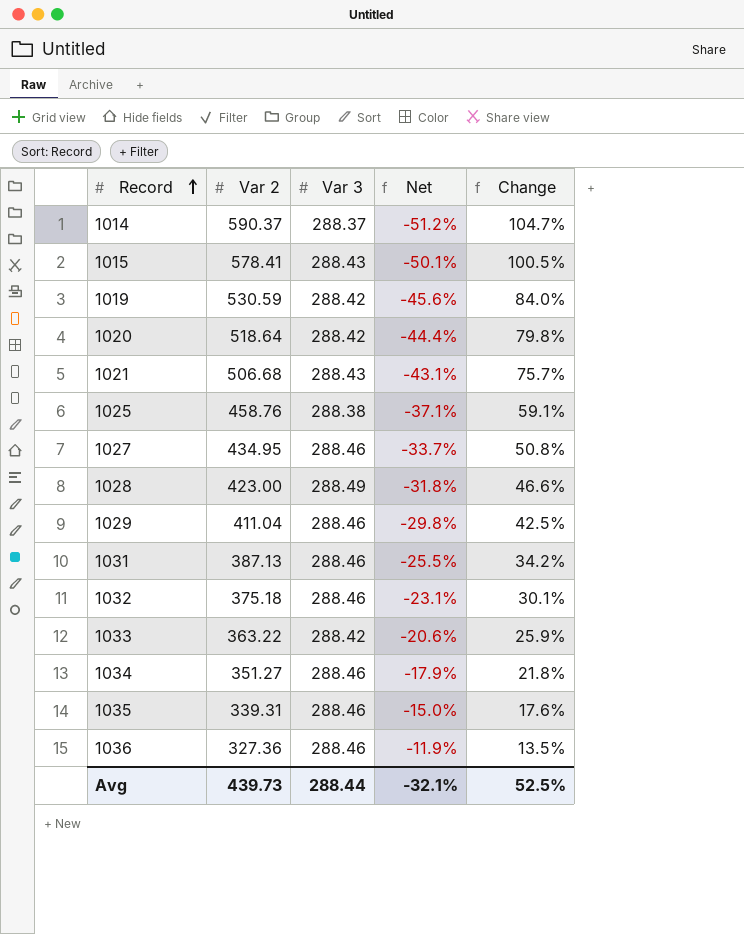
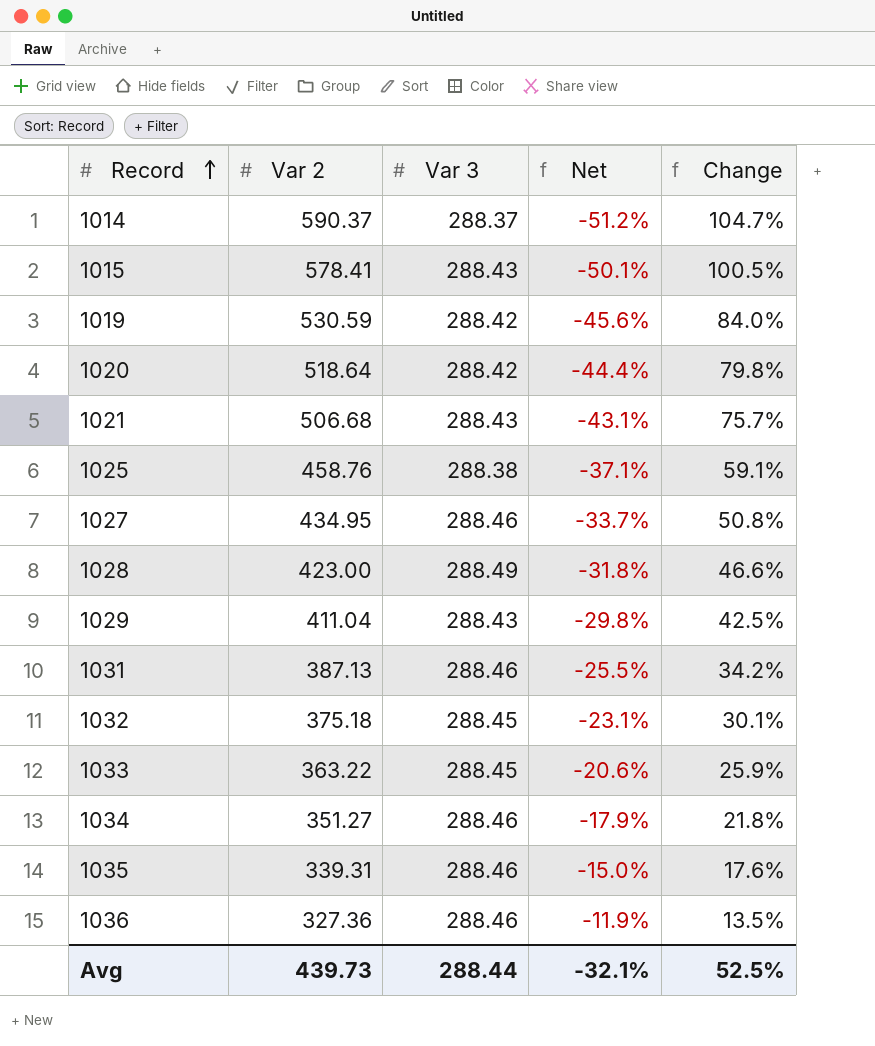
1029 | Var 3: 288.46 -> 288.43
1032 | Var 3: 288.46 -> 288.45
1033 | Var 3: 288.42 -> 288.45

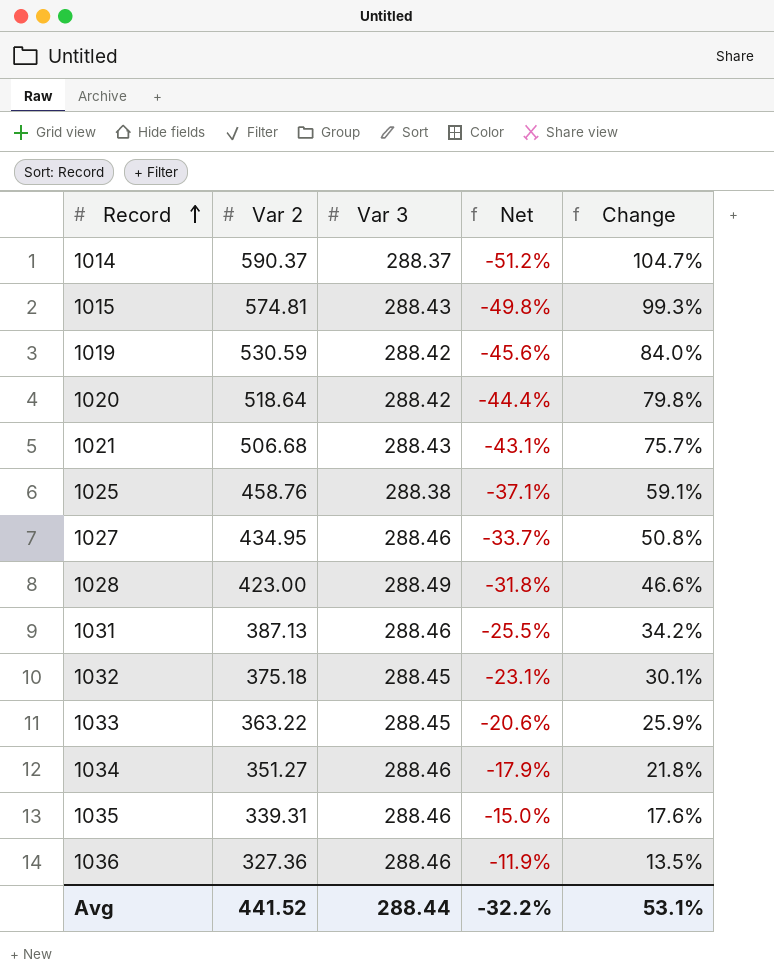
row 1029: 411.04 | 288.43 | -29.8% | 42.5% -> none
1015 | Var 2: 578.41 -> 574.81
1015 | Net: -50.1% -> -49.8%
1015 | Change: 100.5% -> 99.3%
Avg | Var 2: 439.73 -> 441.52
Avg | Net: -32.1% -> -32.2%
Avg | Change: 52.5% -> 53.1%

